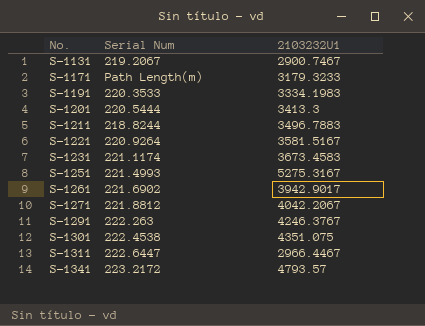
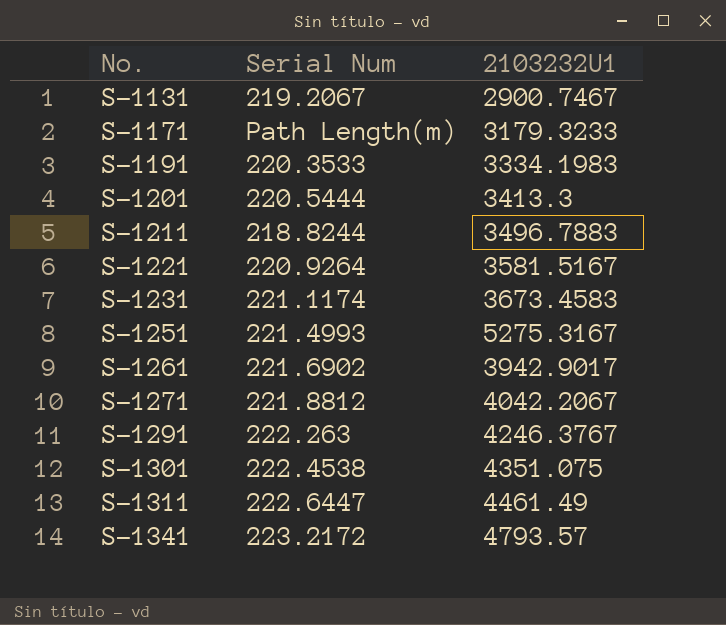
S-1311 | 2103232U1: 2966.4467 -> 4461.49

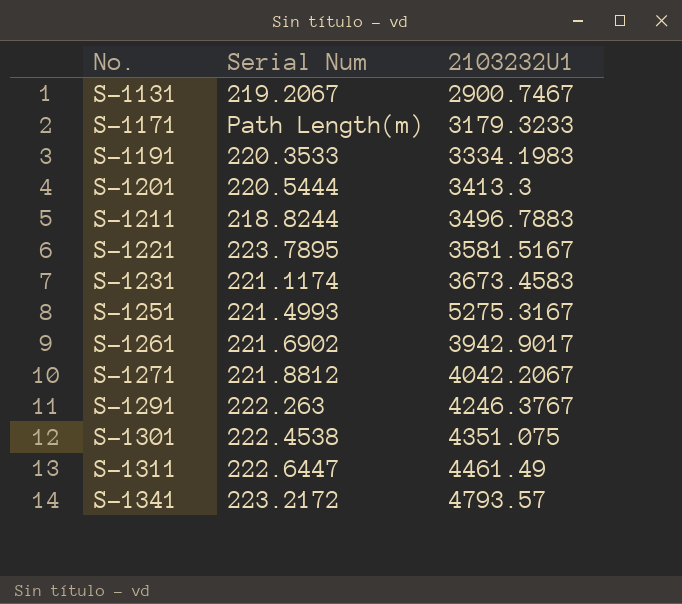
S-1221 | Serial Num: 220.9264 -> 223.7895

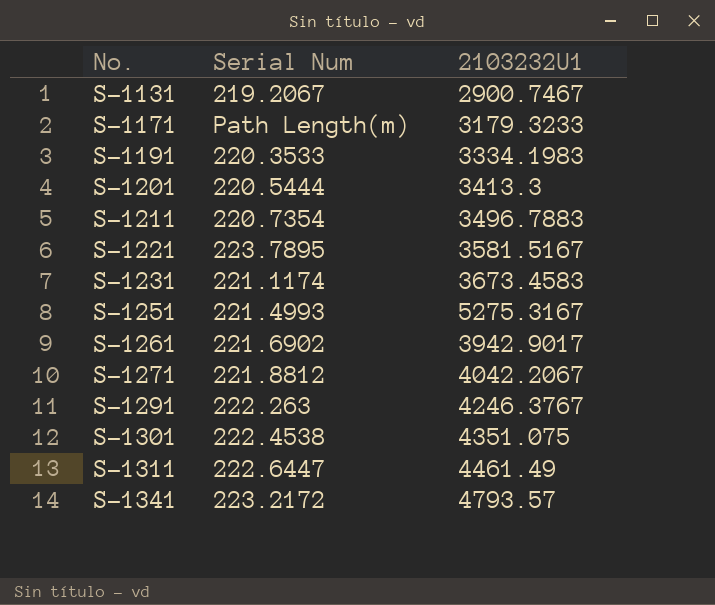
S-1211 | Serial Num: 218.8244 -> 220.7354

